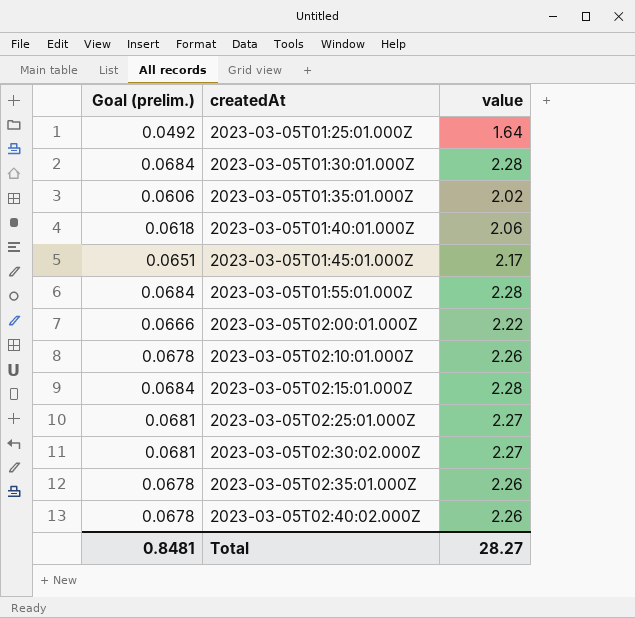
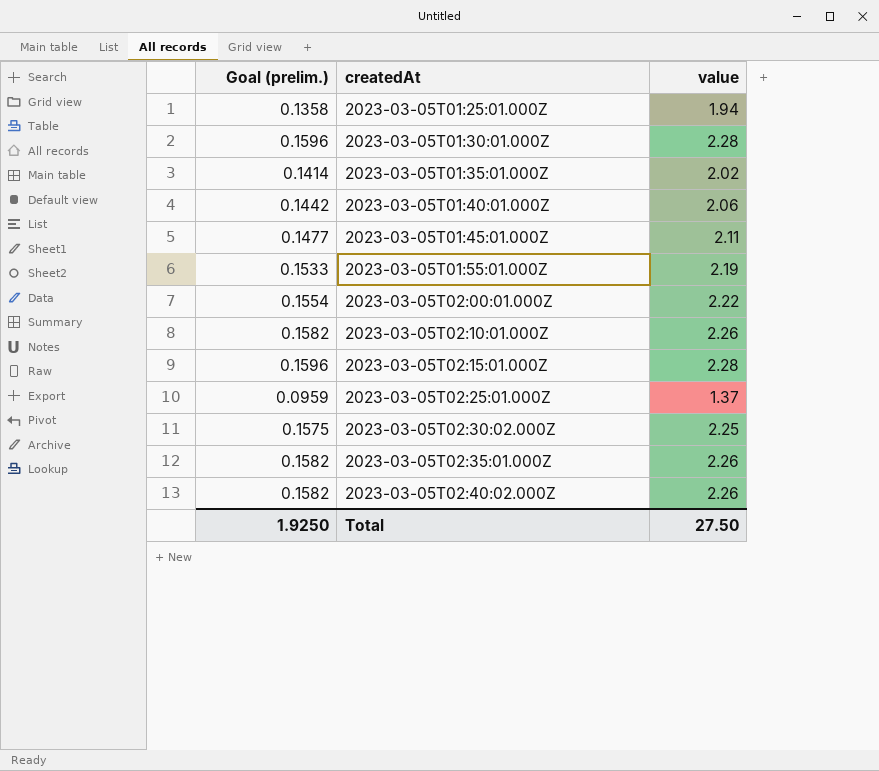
column Goal (prelim.) | formula: [value] * 0.03 -> [value] * 0.07
2023-03-05T01:25:01.000Z | value: 1.64 -> 1.94
2023-03-05T01:45:01.000Z | value: 2.17 -> 2.11
2023-03-05T01:55:01.000Z | value: 2.28 -> 2.19
2023-03-05T02:25:01.000Z | value: 2.27 -> 1.37
2023-03-05T02:30:02.000Z | value: 2.27 -> 2.25
Total | Goal (prelim.): 0.8481 -> 1.9250
Total | value: 28.27 -> 27.50

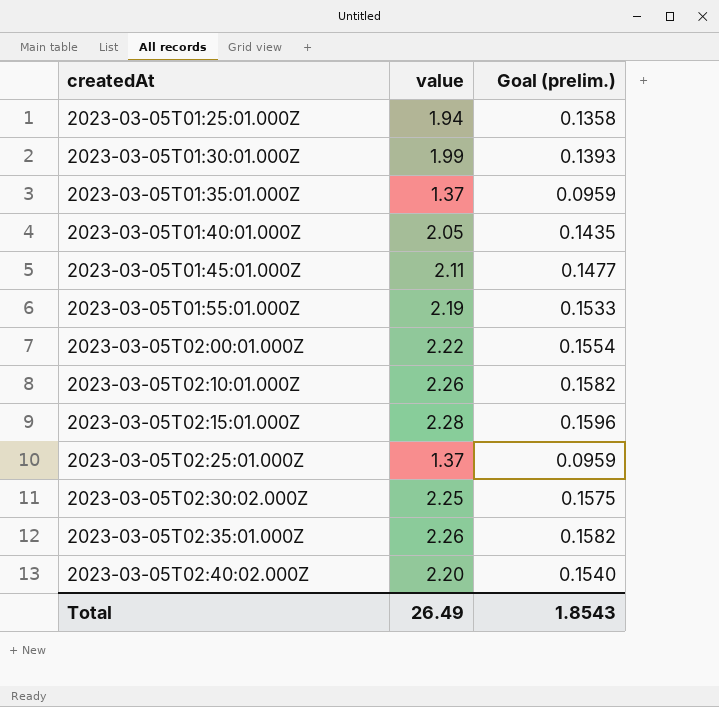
column Goal (prelim.) | position: 1 -> 3
2023-03-05T01:30:01.000Z | value: 2.28 -> 1.99
2023-03-05T01:30:01.000Z | Goal (prelim.): 0.1596 -> 0.1393
2023-03-05T01:35:01.000Z | value: 2.02 -> 1.37
2023-03-05T01:35:01.000Z | Goal (prelim.): 0.1414 -> 0.0959
2023-03-05T01:40:01.000Z | value: 2.06 -> 2.05
2023-03-05T01:40:01.000Z | Goal (prelim.): 0.1442 -> 0.1435
2023-03-05T02:40:02.000Z | value: 2.26 -> 2.20
2023-03-05T02:40:02.000Z | Goal (prelim.): 0.1582 -> 0.1540
Total | value: 27.50 -> 26.49
Total | Goal (prelim.): 1.9250 -> 1.8543

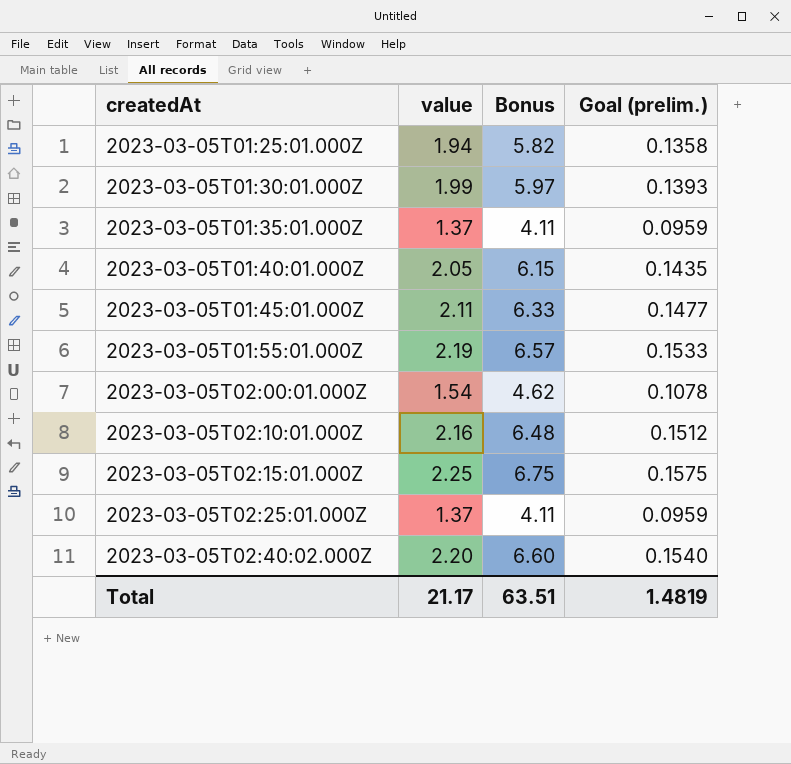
column Bonus | formula: none -> [value] * 3
row 2023-03-05T02:30:02.000Z: 2.25 | 0.1575 -> none
row 2023-03-05T02:35:01.000Z: 2.26 | 0.1582 -> none
2023-03-05T02:00:01.000Z | value: 2.22 -> 1.54
2023-03-05T02:00:01.000Z | Goal (prelim.): 0.1554 -> 0.1078
2023-03-05T02:10:01.000Z | value: 2.26 -> 2.16
2023-03-05T02:10:01.000Z | Goal (prelim.): 0.1582 -> 0.1512
2023-03-05T02:15:01.000Z | value: 2.28 -> 2.25
2023-03-05T02:15:01.000Z | Goal (prelim.): 0.1596 -> 0.1575
Total | value: 26.49 -> 21.17
Total | Goal (prelim.): 1.8543 -> 1.4819

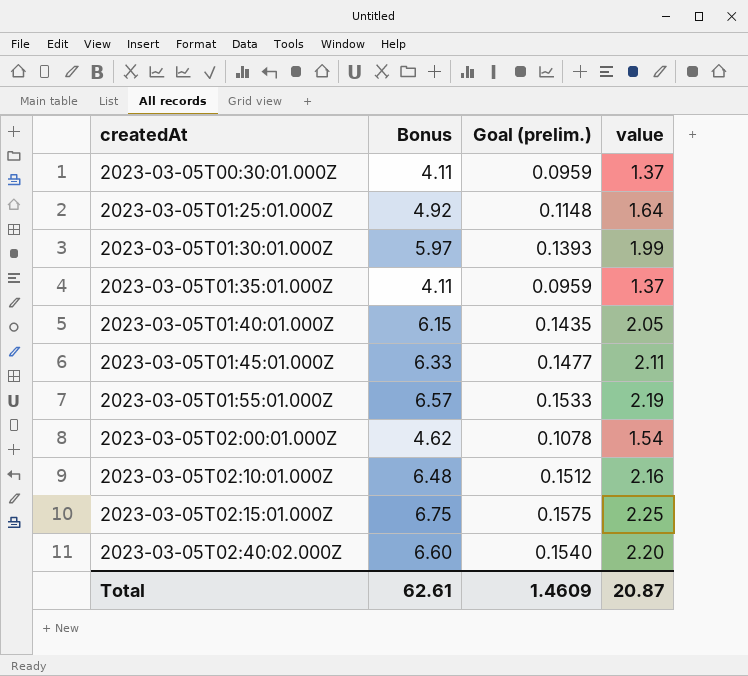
column value | position: 2 -> 4
row 2023-03-05T02:25:01.000Z: 1.37 | 4.11 | 0.0959 -> none
row 2023-03-05T00:30:01.000Z: none -> 4.11 | 0.0959 | 1.37
2023-03-05T01:25:01.000Z | Bonus: 5.82 -> 4.92
2023-03-05T01:25:01.000Z | Goal (prelim.): 0.1358 -> 0.1148
2023-03-05T01:25:01.000Z | value: 1.94 -> 1.64
Total | Bonus: 63.51 -> 62.61
Total | Goal (prelim.): 1.4819 -> 1.4609
Total | value: 21.17 -> 20.87

